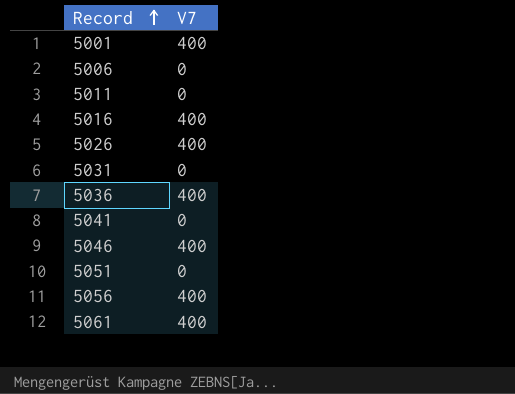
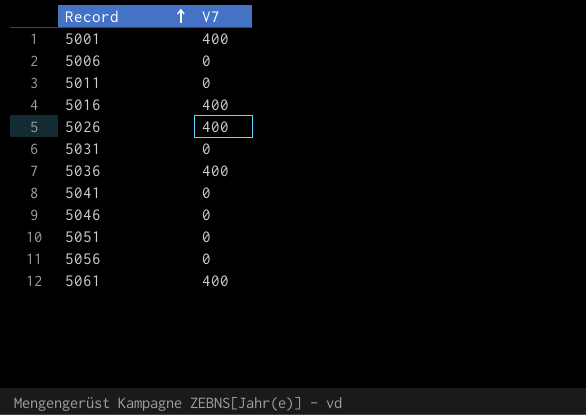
5046 | V7: 400 -> 0
5056 | V7: 400 -> 0

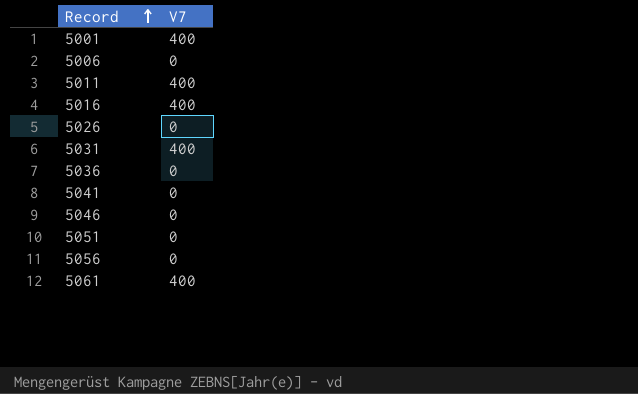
5011 | V7: 0 -> 400
5026 | V7: 400 -> 0
5031 | V7: 0 -> 400
5036 | V7: 400 -> 0

